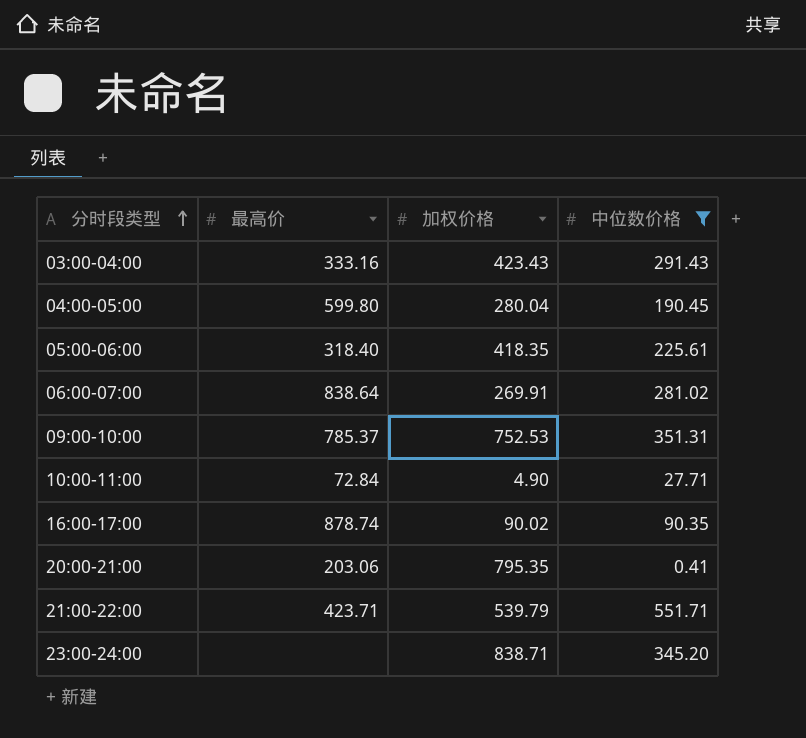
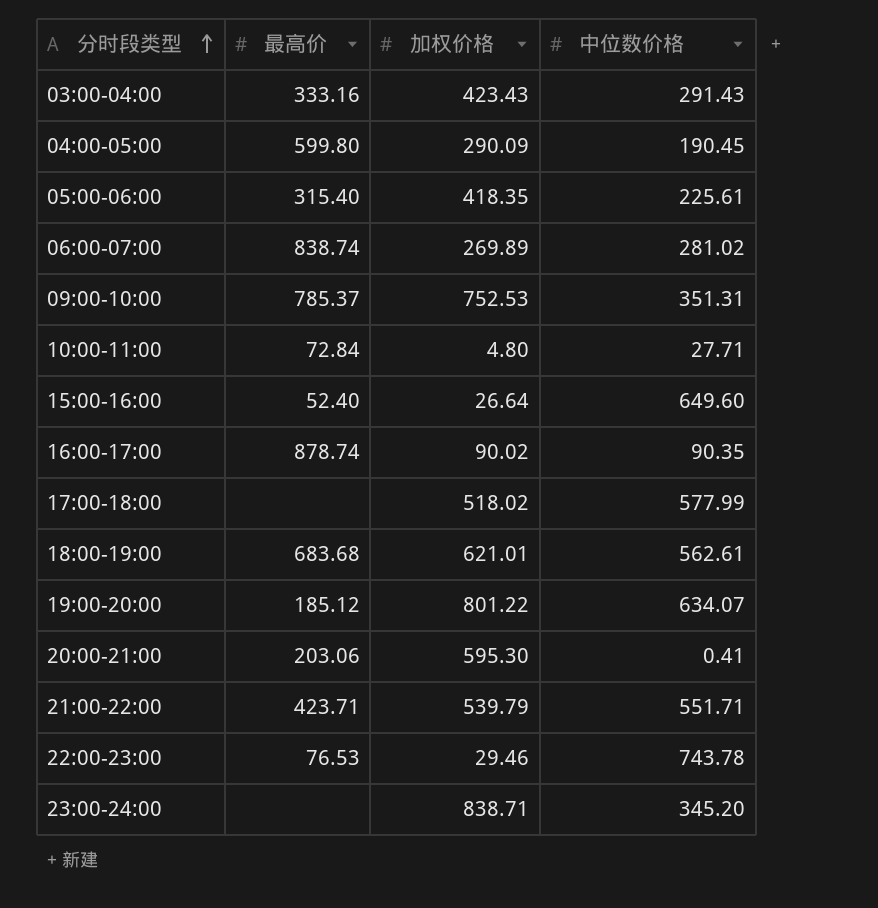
filter: 中位数价格 <= 551.71 -> none
04:00-05:00 | 加权价格: 280.04 -> 290.09
05:00-06:00 | 最高价: 318.40 -> 315.40
06:00-07:00 | 最高价: 838.64 -> 838.74
06:00-07:00 | 加权价格: 269.91 -> 269.89
10:00-11:00 | 加权价格: 4.90 -> 4.80
20:00-21:00 | 加权价格: 795.35 -> 595.30

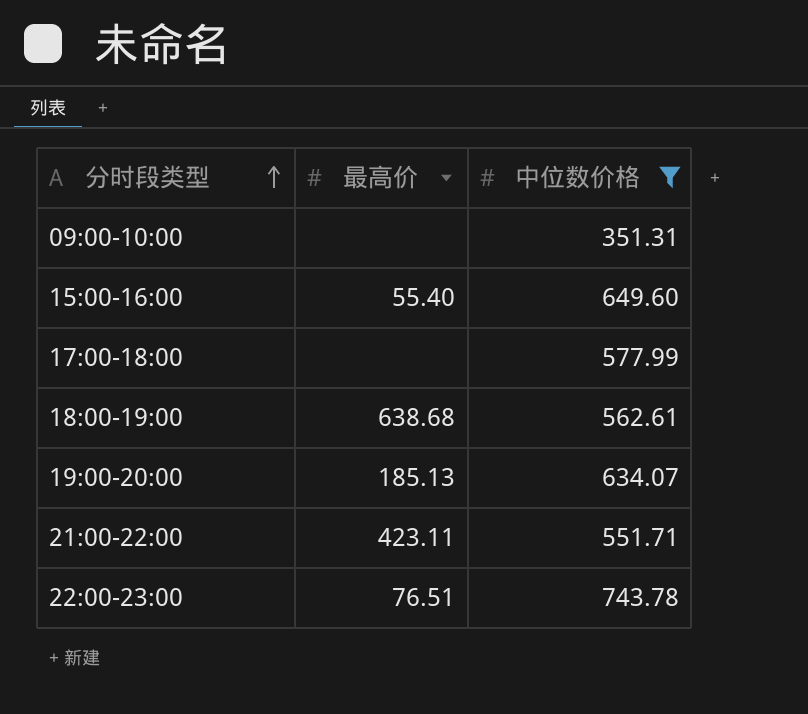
filter: none -> 中位数价格 >= 351.31
column 加权价格 | position: 3 -> none
09:00-10:00 | 最高价: 785.37 -> none
15:00-16:00 | 最高价: 52.40 -> 55.40
18:00-19:00 | 最高价: 683.68 -> 638.68
19:00-20:00 | 最高价: 185.12 -> 185.13
21:00-22:00 | 最高价: 423.71 -> 423.11
22:00-23:00 | 最高价: 76.53 -> 76.51

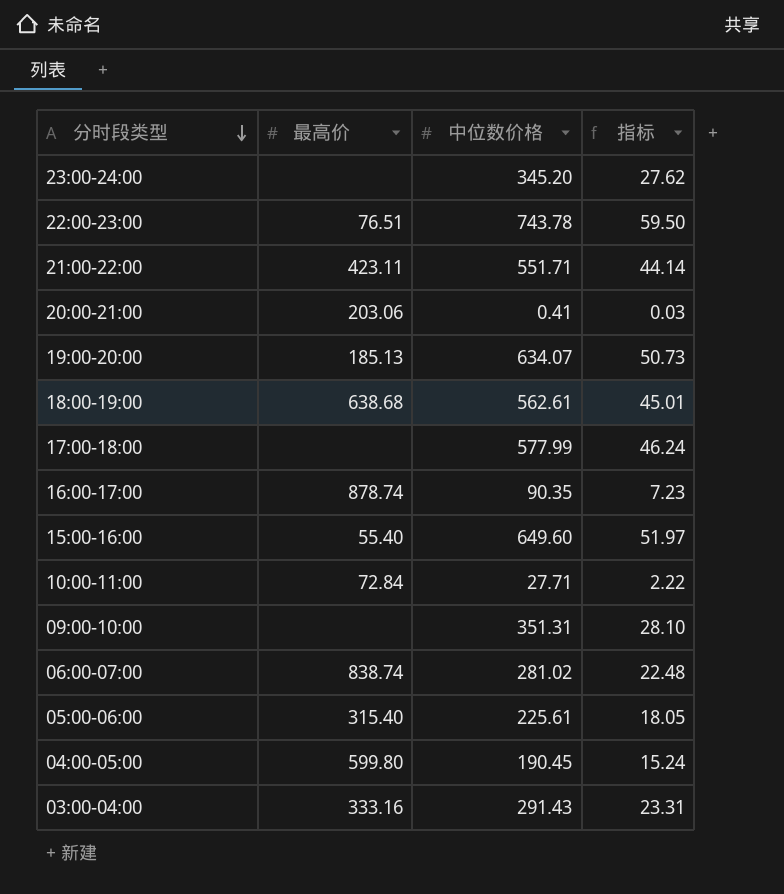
filter: 中位数价格 >= 351.31 -> none
row order: 分时段类型 ascending -> 分时段类型 descending
column 指标 | formula: none -> [中位数价格] * 0.08

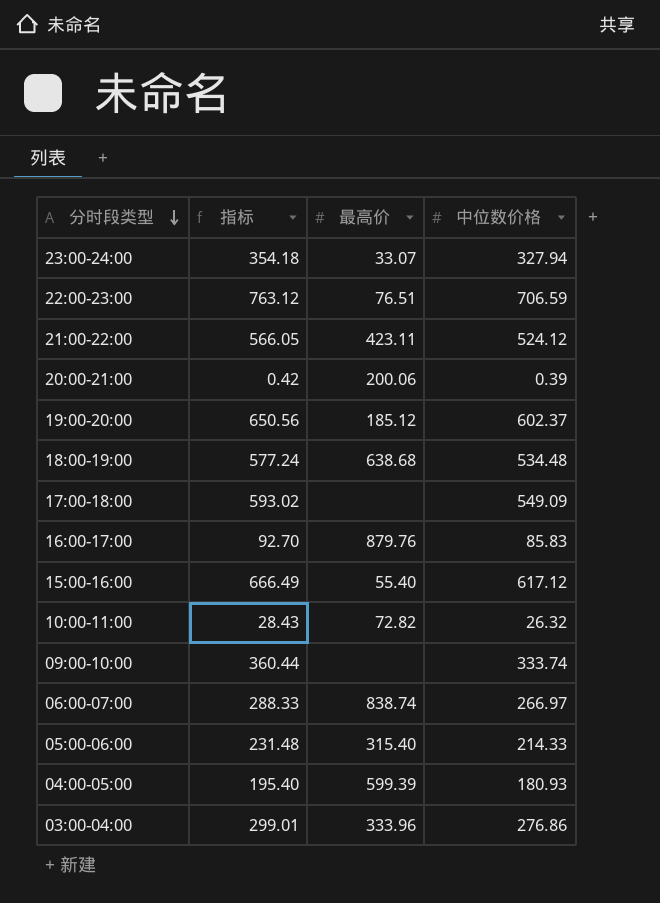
column 指标 | formula: [中位数价格] * 0.08 -> [中位数价格] * 1.08
column 指标 | position: 4 -> 2
23:00-24:00 | 最高价: none -> 33.07
23:00-24:00 | 中位数价格: 345.20 -> 327.94
22:00-23:00 | 中位数价格: 743.78 -> 706.59
21:00-22:00 | 中位数价格: 551.71 -> 524.12
20:00-21:00 | 最高价: 203.06 -> 200.06
20:00-21:00 | 中位数价格: 0.41 -> 0.39
19:00-20:00 | 最高价: 185.13 -> 185.12
19:00-20:00 | 中位数价格: 634.07 -> 602.37
18:00-19:00 | 中位数价格: 562.61 -> 534.48
17:00-18:00 | 中位数价格: 577.99 -> 549.09
16:00-17:00 | 最高价: 878.74 -> 879.76
16:00-17:00 | 中位数价格: 90.35 -> 85.83
15:00-16:00 | 中位数价格: 649.60 -> 617.12
10:00-11:00 | 最高价: 72.84 -> 72.82
10:00-11:00 | 中位数价格: 27.71 -> 26.32
09:00-10:00 | 中位数价格: 351.31 -> 333.74
06:00-07:00 | 中位数价格: 281.02 -> 266.97
05:00-06:00 | 中位数价格: 225.61 -> 214.33
04:00-05:00 | 最高价: 599.80 -> 599.39
04:00-05:00 | 中位数价格: 190.45 -> 180.93
03:00-04:00 | 最高价: 333.16 -> 333.96
03:00-04:00 | 中位数价格: 291.43 -> 276.86

